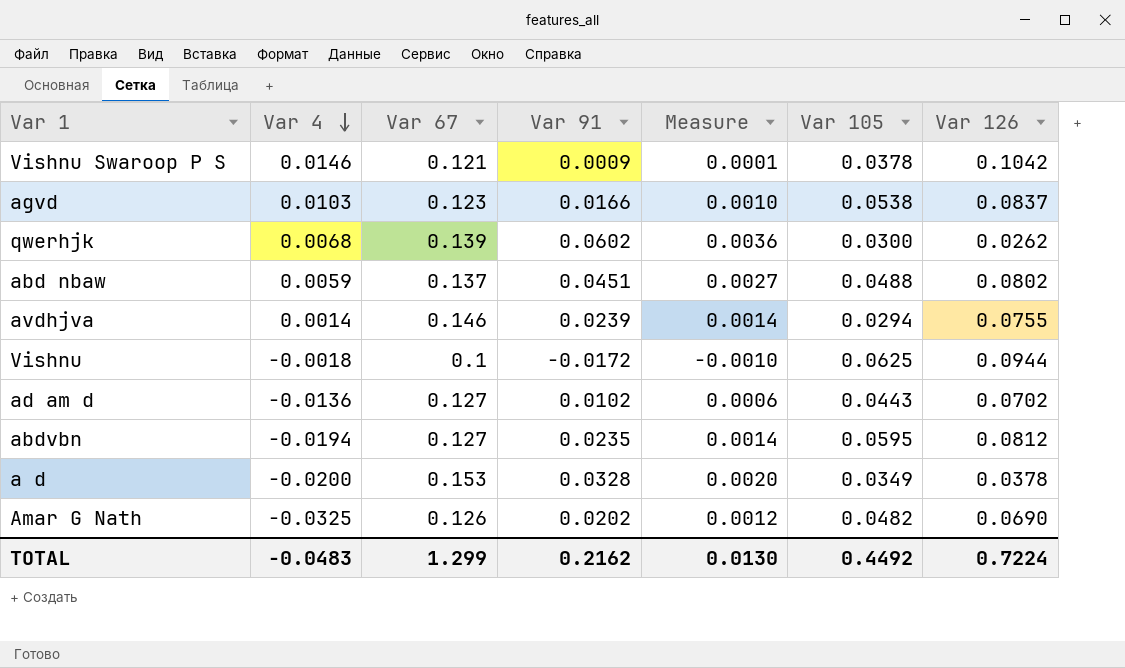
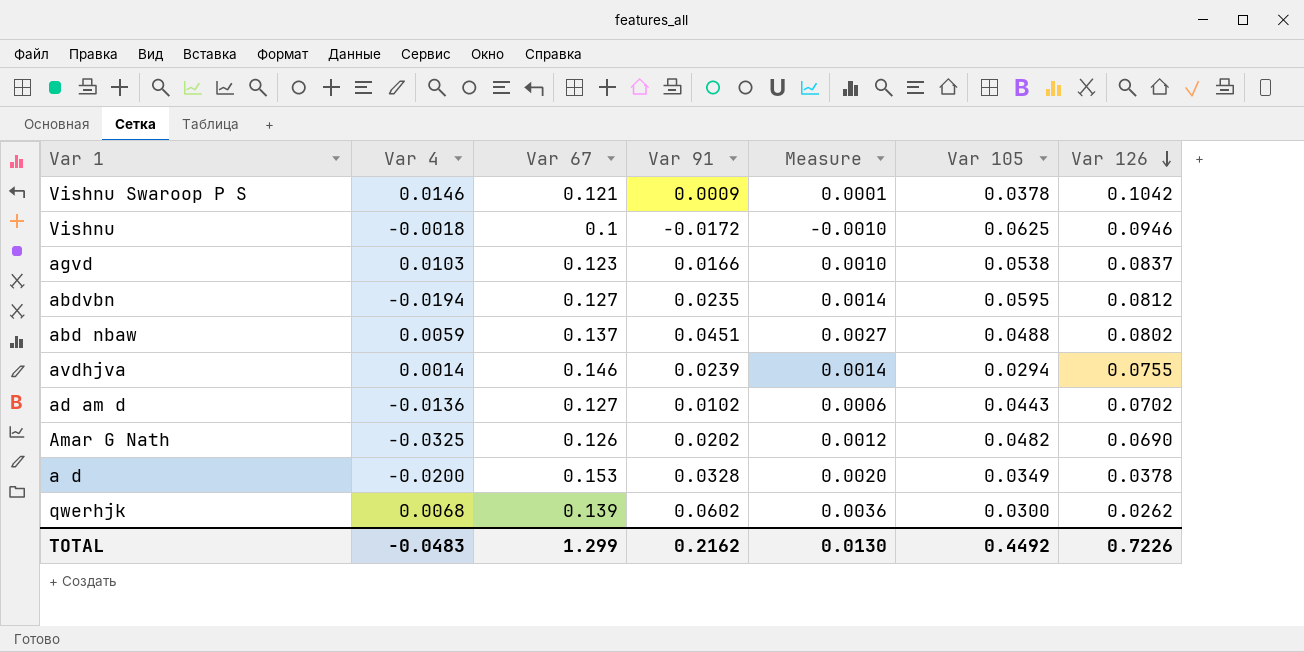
row order: Var 4 descending -> Var 126 descending
Vishnu | Var 126: 0.0944 -> 0.0946
TOTAL | Var 126: 0.7224 -> 0.7226

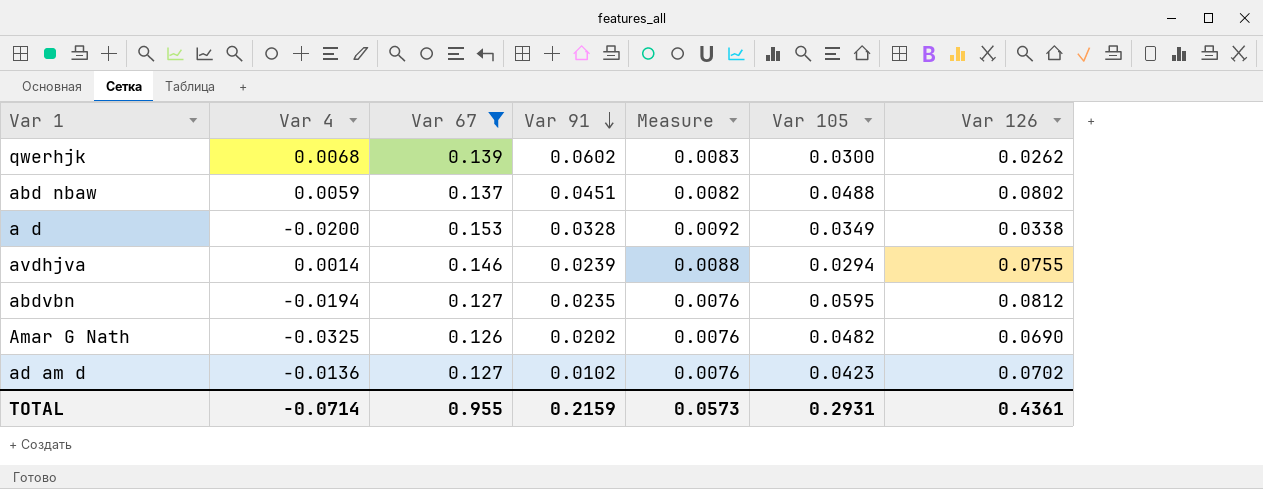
filter: none -> Var 67 >= 0.126
row order: Var 126 descending -> Var 91 descending
column Measure | formula: [Var 91] * 0.06 -> [Var 67] * 0.06
a d | Var 126: 0.0378 -> 0.0338
ad am d | Var 105: 0.0443 -> 0.0423
TOTAL | Var 4: -0.0483 -> -0.0714
TOTAL | Var 67: 1.299 -> 0.955
TOTAL | Var 91: 0.2162 -> 0.2159
TOTAL | Measure: 0.0130 -> 0.0573
TOTAL | Var 105: 0.4492 -> 0.2931
TOTAL | Var 126: 0.7226 -> 0.4361

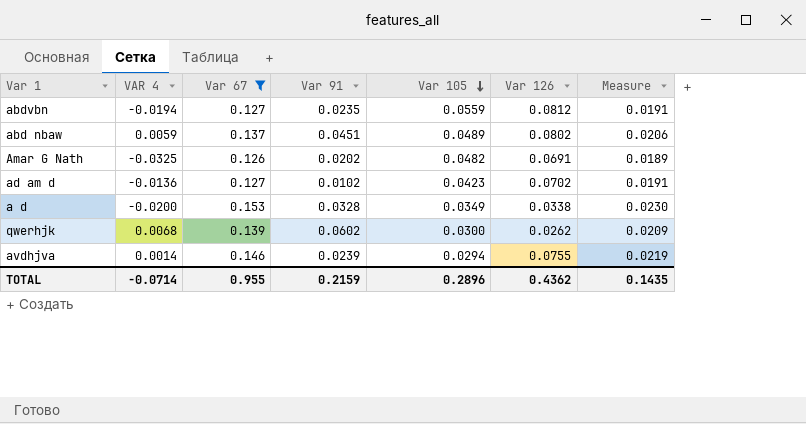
row order: Var 91 descending -> Var 105 descending
column name: Var 4 -> VAR 4
column Measure | formula: [Var 67] * 0.06 -> [Var 67] * 0.15
column Measure | position: 5 -> 7
abdvbn | Var 105: 0.0595 -> 0.0559
abd nbaw | Var 105: 0.0488 -> 0.0489
Amar G Nath | Var 126: 0.0690 -> 0.0691
TOTAL | Var 105: 0.2931 -> 0.2896
TOTAL | Var 126: 0.4361 -> 0.4362
TOTAL | Measure: 0.0573 -> 0.1435

